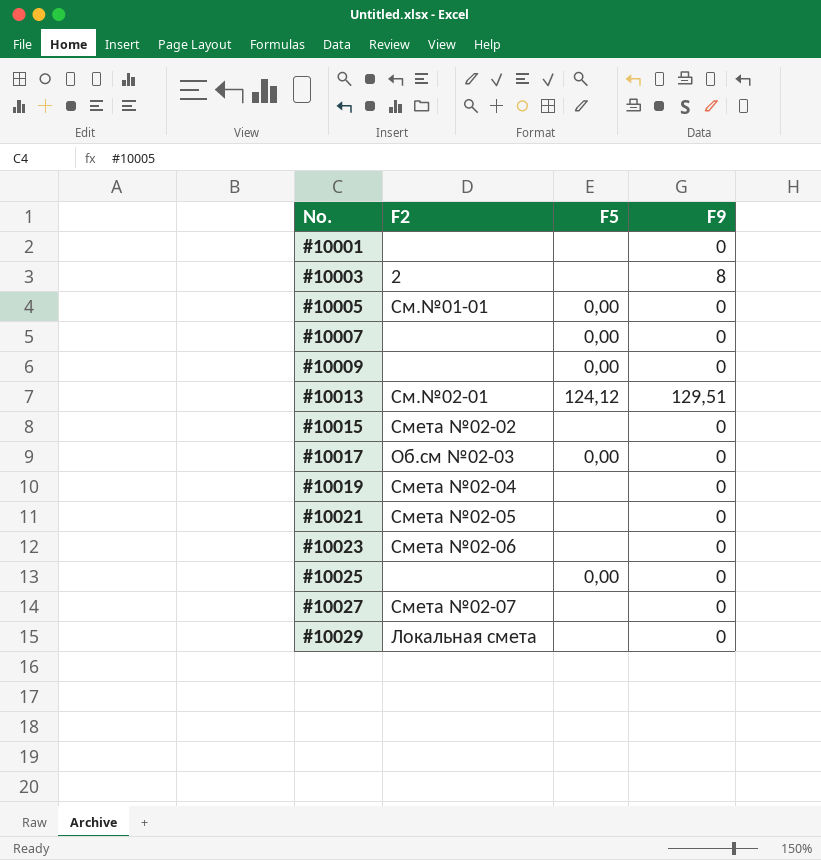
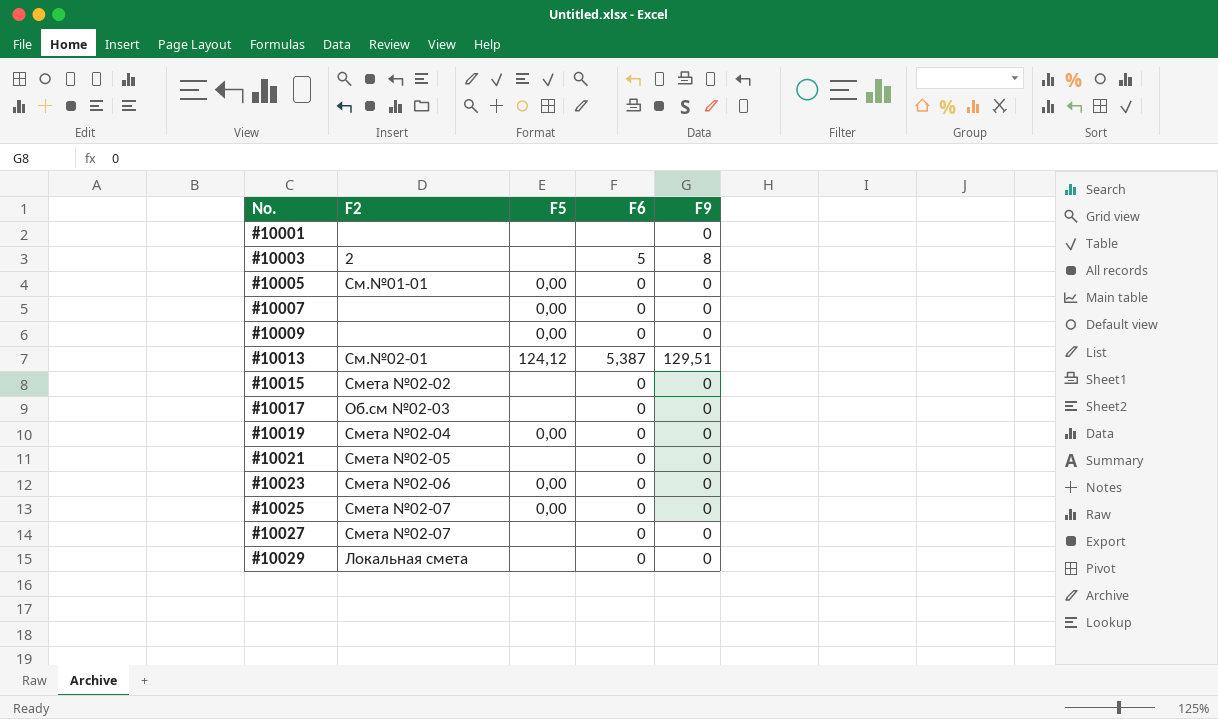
column F6 | position: none -> 4
#10017 | F5: 0,00 -> none
#10019 | F5: none -> 0,00
#10023 | F5: none -> 0,00
#10025 | F2: none -> Смета №02-07

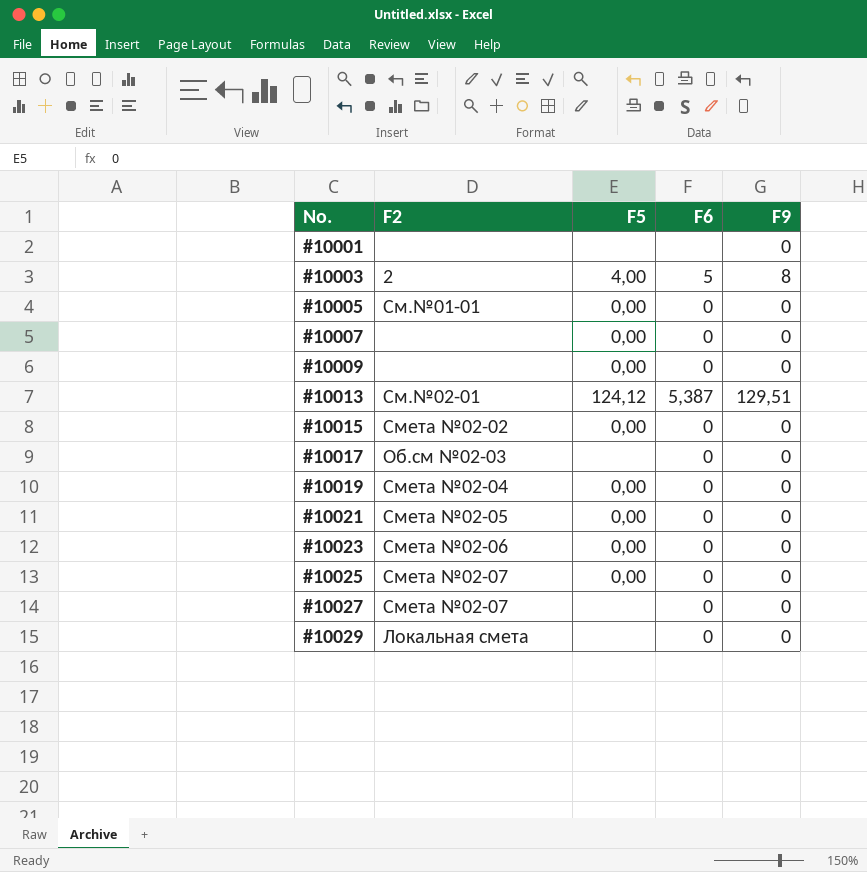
#10003 | F5: none -> 4,00
#10015 | F5: none -> 0,00
#10021 | F5: none -> 0,00

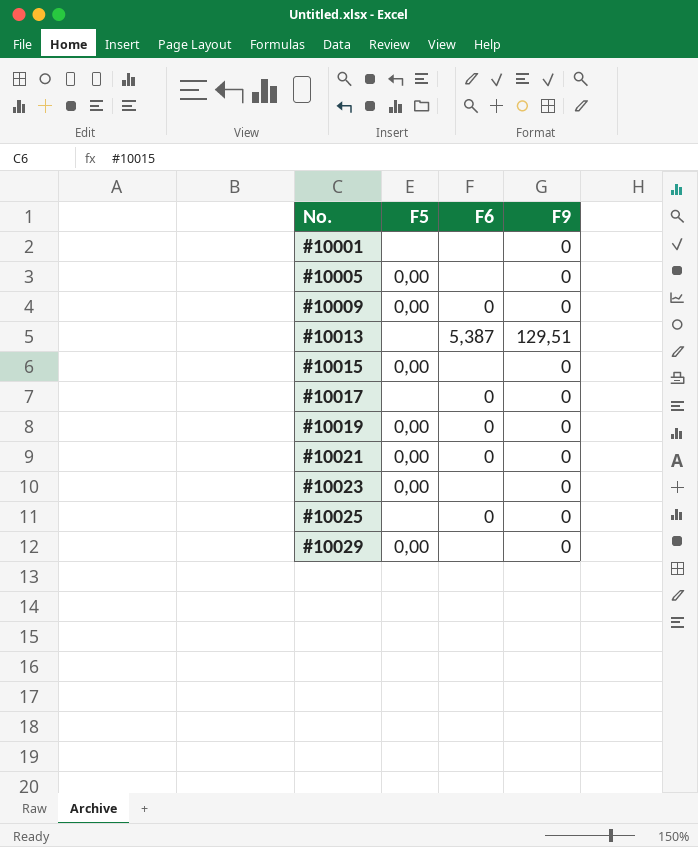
column F2 | position: 2 -> none
row #10003: 2 | 4,00 | 5 | 8 -> none
row #10007: none | 0,00 | 0 | 0 -> none
row #10027: Смета №02-07 | none | 0 | 0 -> none
#10005 | F6: 0 -> none
#10013 | F5: 124,12 -> none
#10015 | F6: 0 -> none
#10023 | F6: 0 -> none
#10025 | F5: 0,00 -> none
#10029 | F5: none -> 0,00
#10029 | F6: 0 -> none

